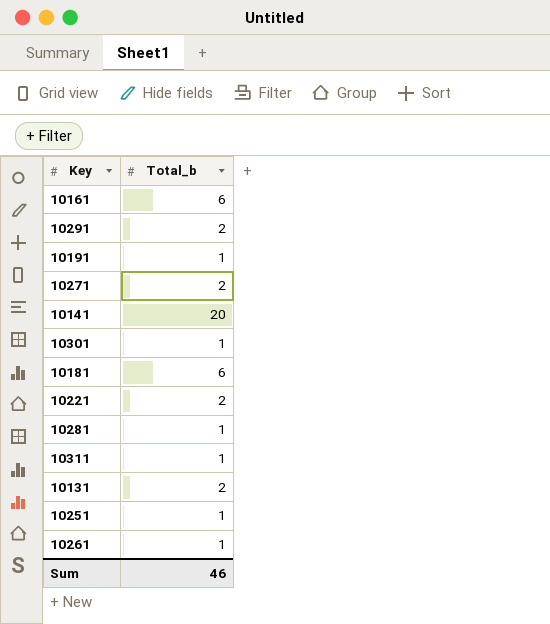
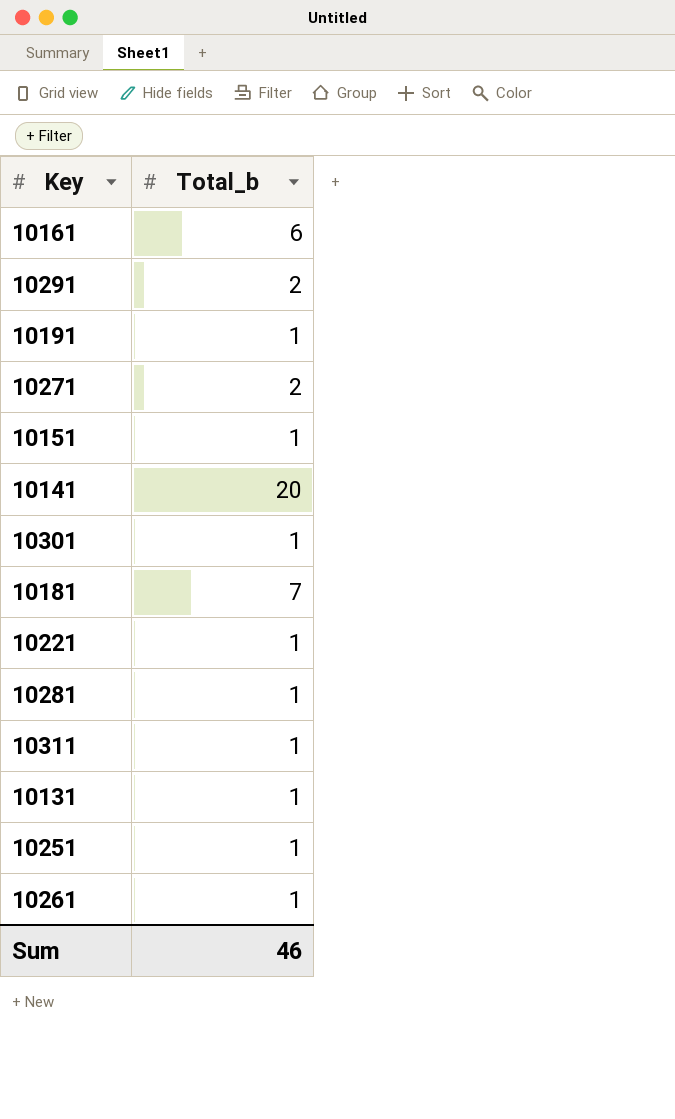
row 10151: none -> 1
10181 | Total_b: 6 -> 7
10221 | Total_b: 2 -> 1
10131 | Total_b: 2 -> 1

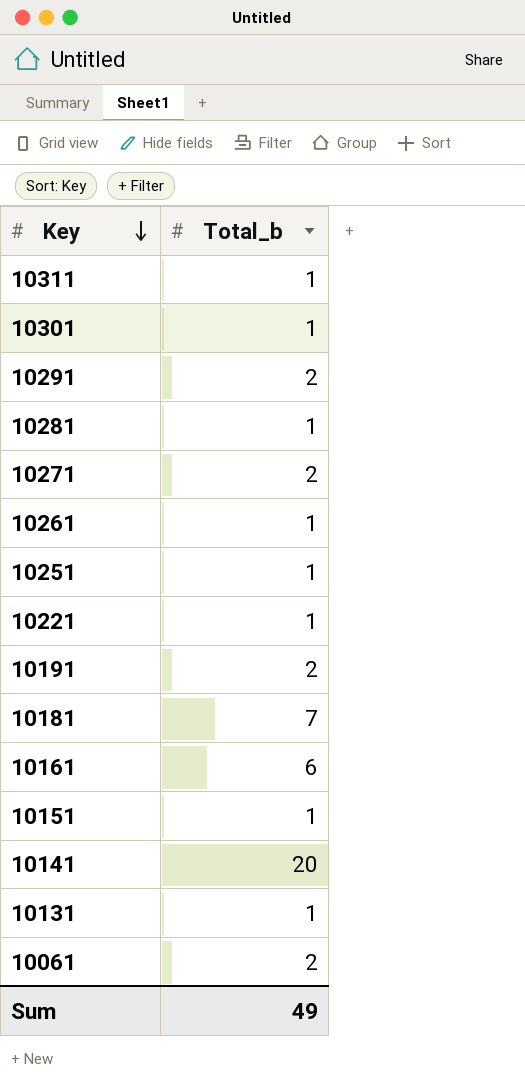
row order: none -> Key descending
10191 | Total_b: 1 -> 2
row 10061: none -> 2
Sum | Total_b: 46 -> 49

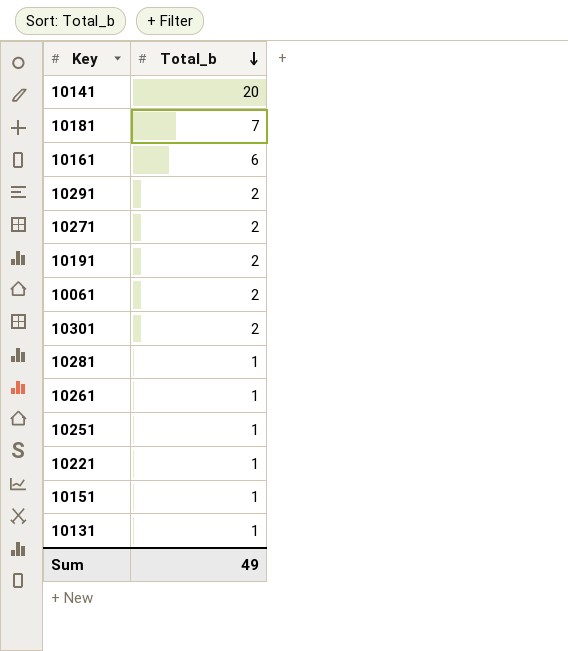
row order: Key descending -> Total_b descending
row 10311: 1 -> none
10301 | Total_b: 1 -> 2

